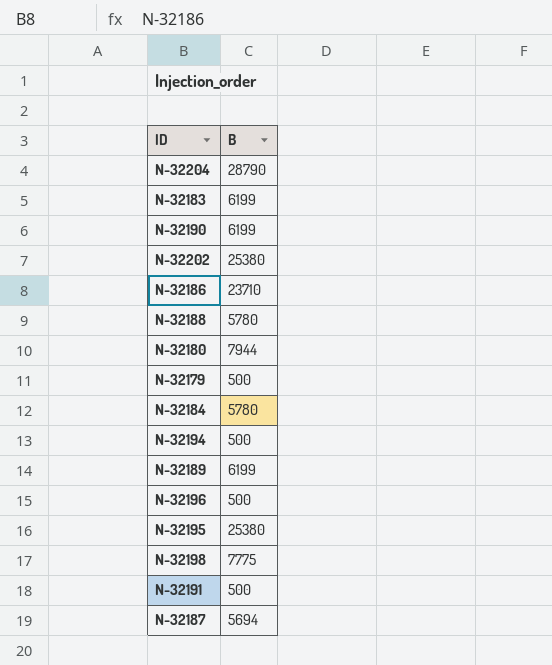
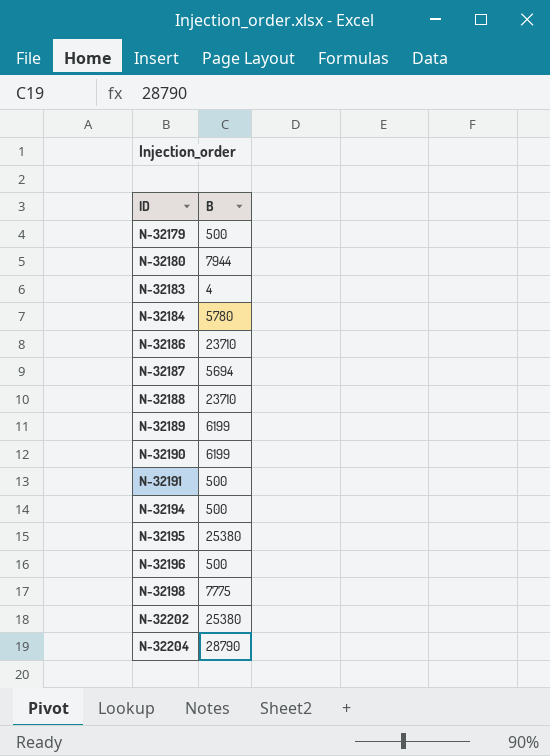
row order: none -> ID ascending
N-32183 | B: 6199 -> 4
N-32188 | B: 5780 -> 23710

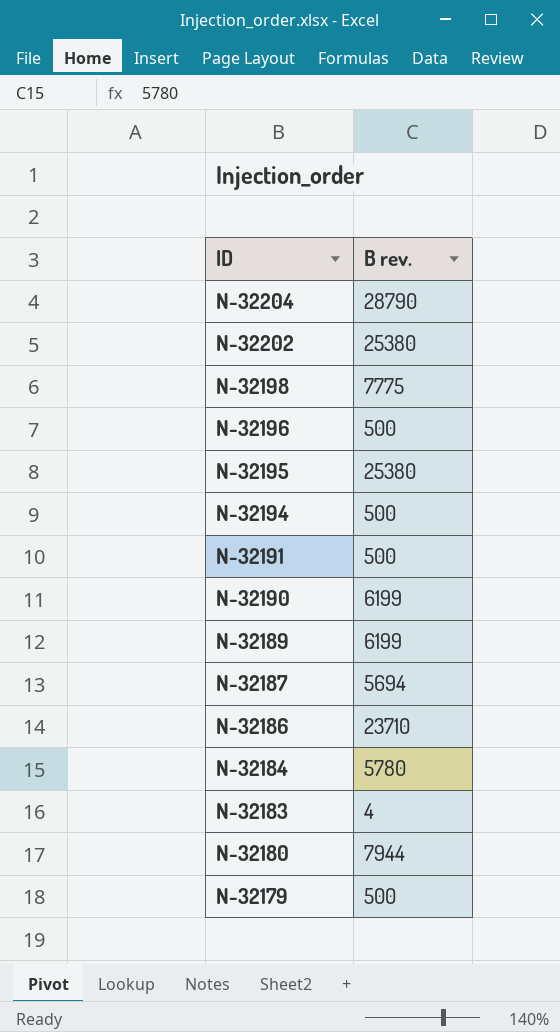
row order: ID ascending -> ID descending
column name: B -> B rev.
row N-32188: 23710 -> none

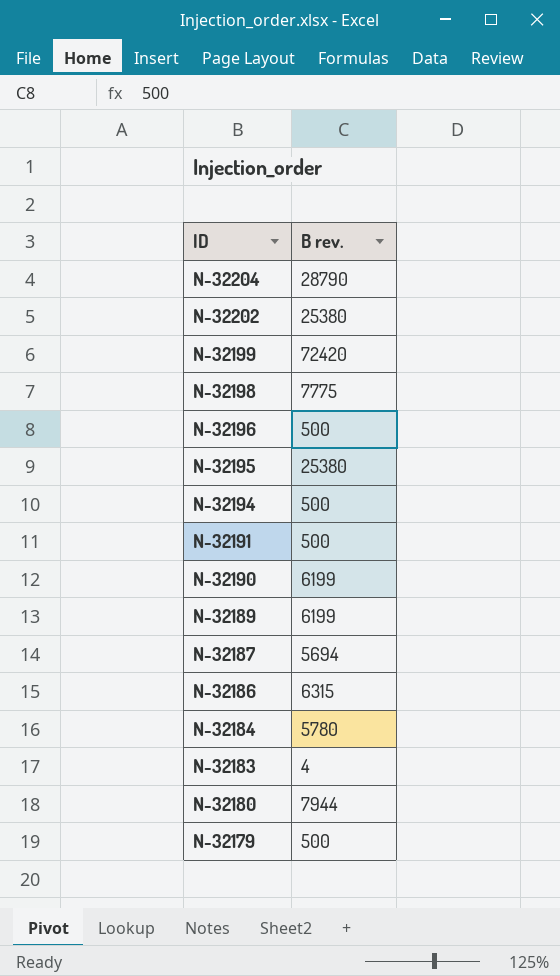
row N-32199: none -> 72420
N-32186 | B rev.: 23710 -> 6315

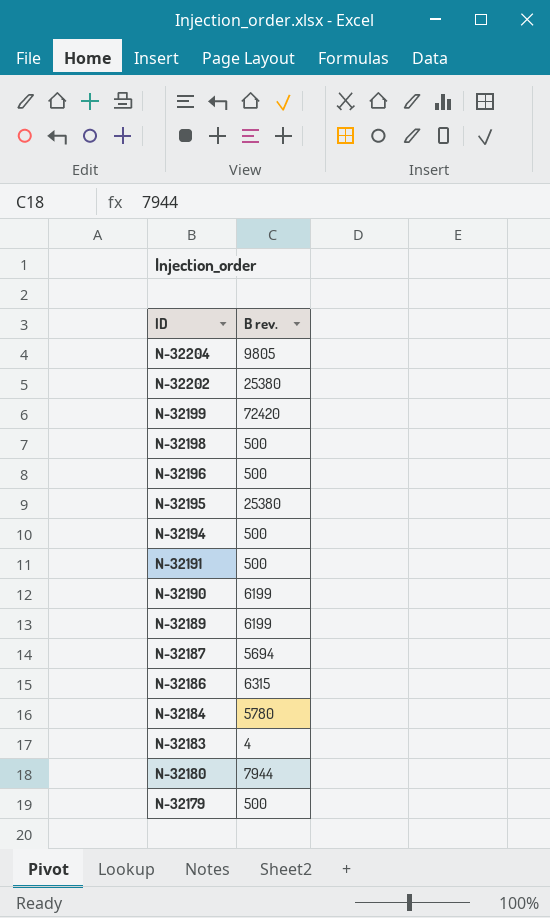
N-32204 | B rev.: 28790 -> 9805
N-32198 | B rev.: 7775 -> 500

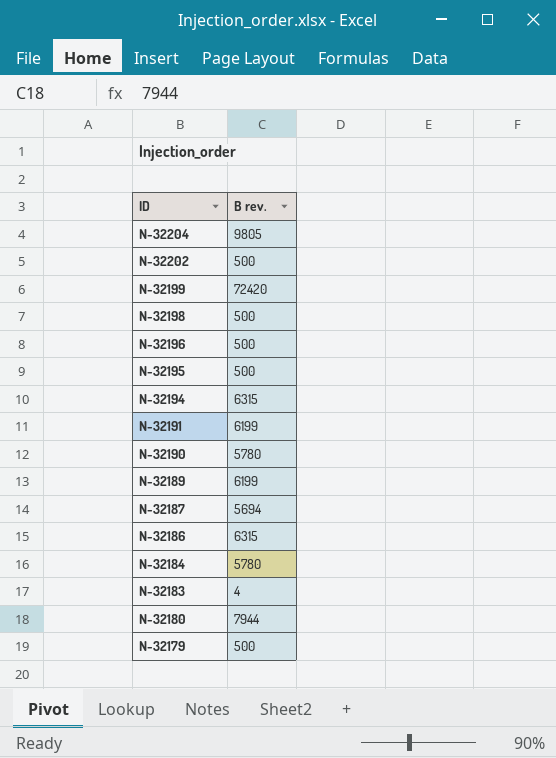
N-32202 | B rev.: 25380 -> 500
N-32195 | B rev.: 25380 -> 500
N-32194 | B rev.: 500 -> 6315
N-32191 | B rev.: 500 -> 6199
N-32190 | B rev.: 6199 -> 5780

